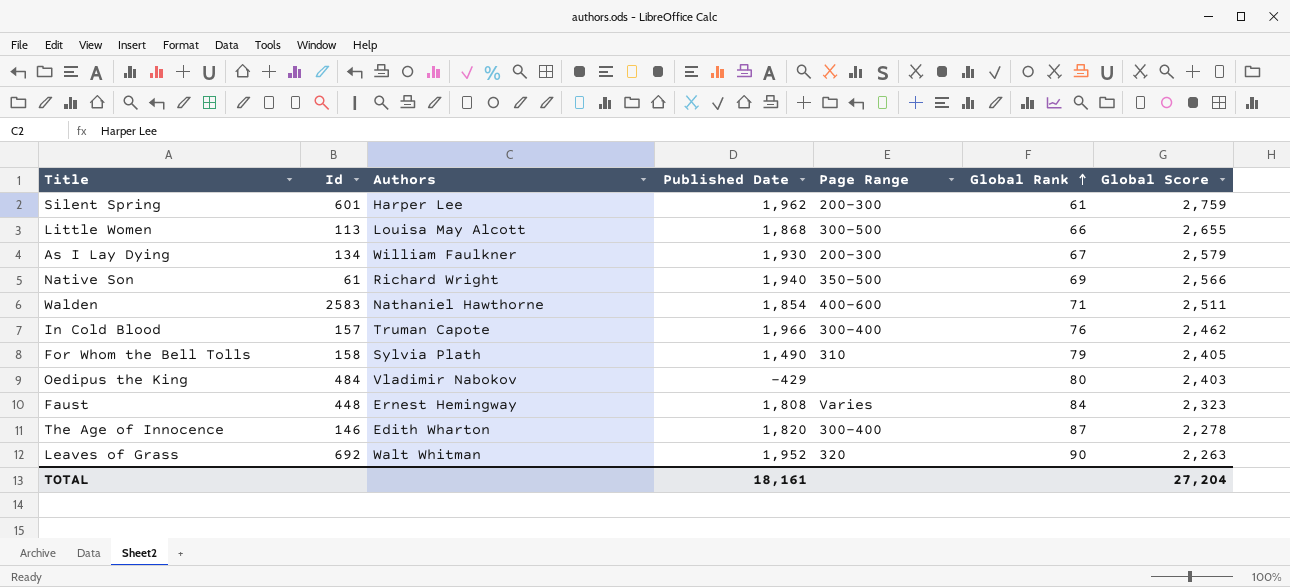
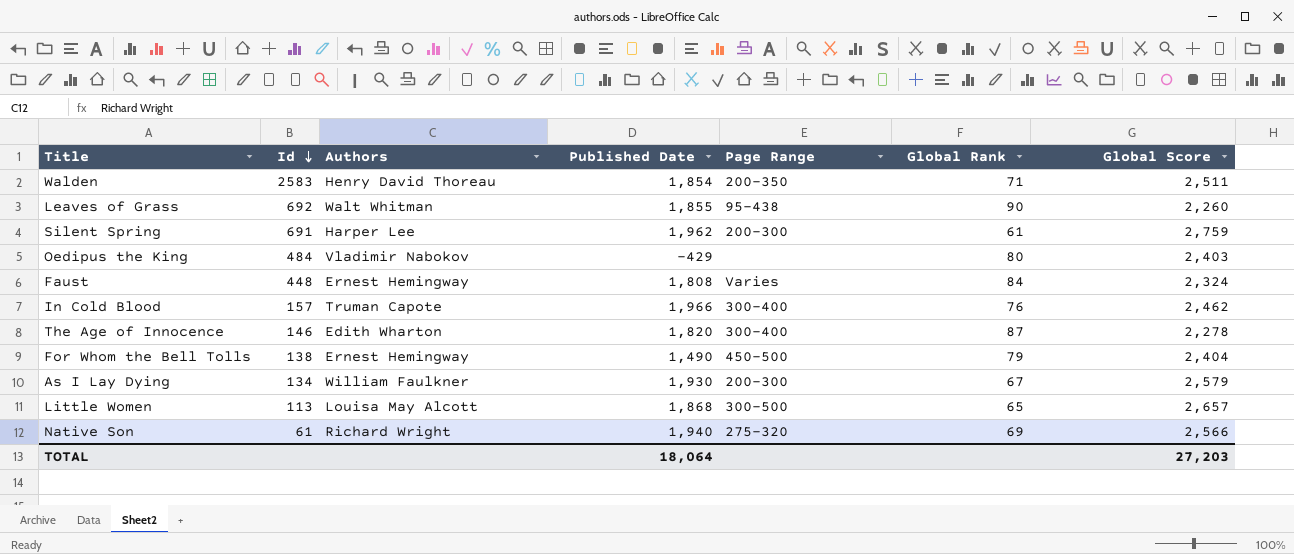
row order: Global Rank ascending -> Id descending
Walden | Authors: Nathaniel Hawthorne -> Henry David Thoreau
Walden | Page Range: 400-600 -> 200-350
Leaves of Grass | Published Date: 1,952 -> 1,855
Leaves of Grass | Page Range: 320 -> 95-438
Leaves of Grass | Global Score: 2,263 -> 2,260
Silent Spring | Id: 601 -> 691
Faust | Global Score: 2,323 -> 2,324
For Whom the Bell Tolls | Id: 158 -> 138
For Whom the Bell Tolls | Authors: Sylvia Plath -> Ernest Hemingway
For Whom the Bell Tolls | Page Range: 310 -> 450-500
For Whom the Bell Tolls | Global Score: 2,405 -> 2,404
Little Women | Global Rank: 66 -> 65
Little Women | Global Score: 2,655 -> 2,657
Native Son | Page Range: 350-500 -> 275-320
TOTAL | Published Date: 18,161 -> 18,064
TOTAL | Global Score: 27,204 -> 27,203

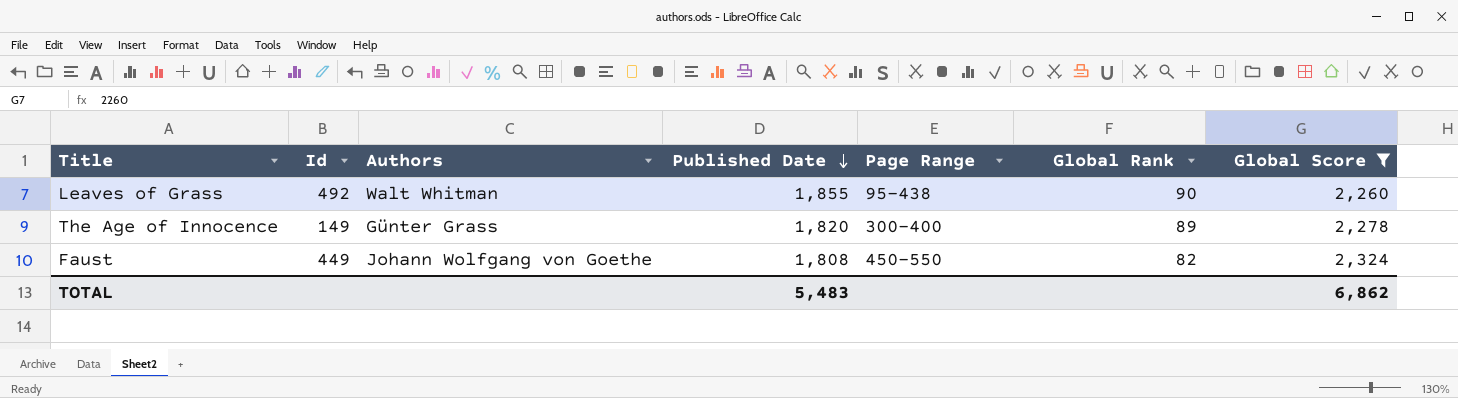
filter: none -> Global Score <= 2,324
row order: Id descending -> Published Date descending
Leaves of Grass | Id: 692 -> 492
The Age of Innocence | Id: 146 -> 149
The Age of Innocence | Authors: Edith Wharton -> Günter Grass
The Age of Innocence | Global Rank: 87 -> 89
Faust | Id: 448 -> 449
Faust | Authors: Ernest Hemingway -> Johann Wolfgang von Goethe
Faust | Page Range: Varies -> 450-550
Faust | Global Rank: 84 -> 82
TOTAL | Published Date: 18,064 -> 5,483
TOTAL | Global Score: 27,203 -> 6,862

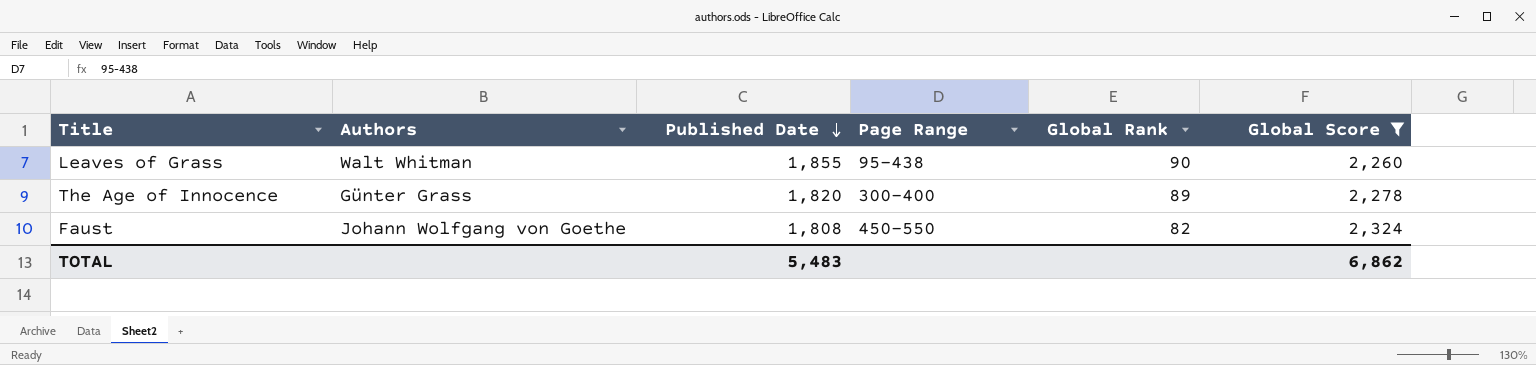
column Id | position: 2 -> none

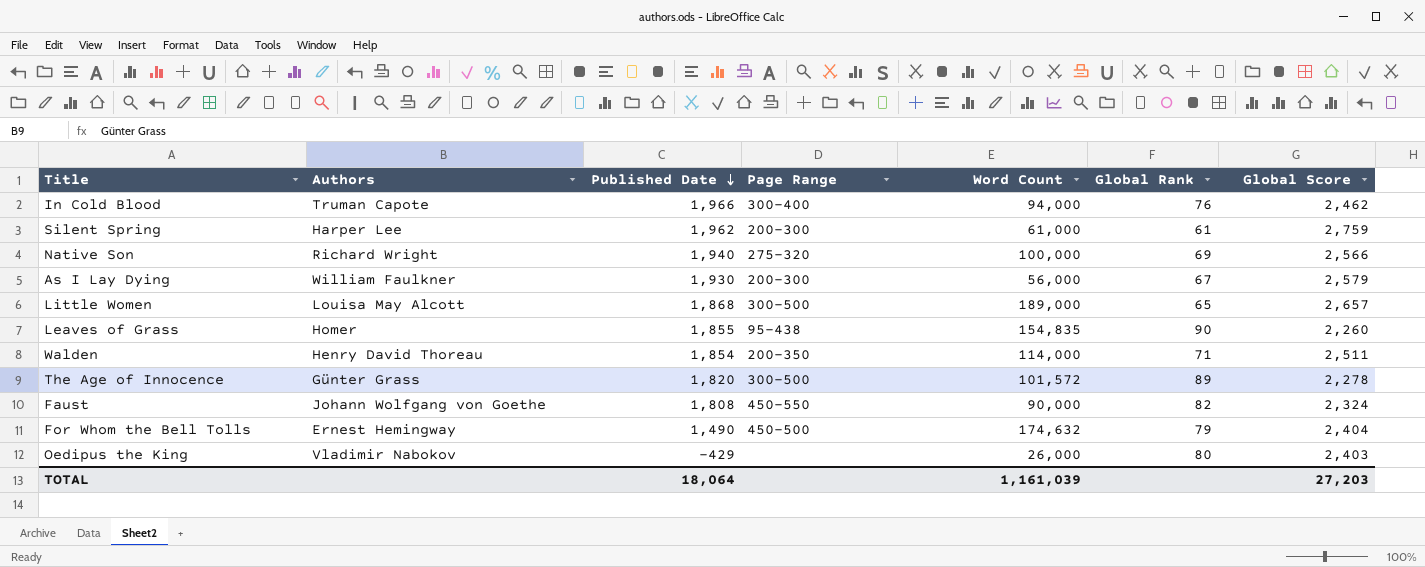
filter: Global Score <= 2,324 -> none
column Word Count | position: none -> 5
Leaves of Grass | Authors: Walt Whitman -> Homer
The Age of Innocence | Page Range: 300-400 -> 300-500
TOTAL | Published Date: 5,483 -> 18,064
TOTAL | Global Score: 6,862 -> 27,203

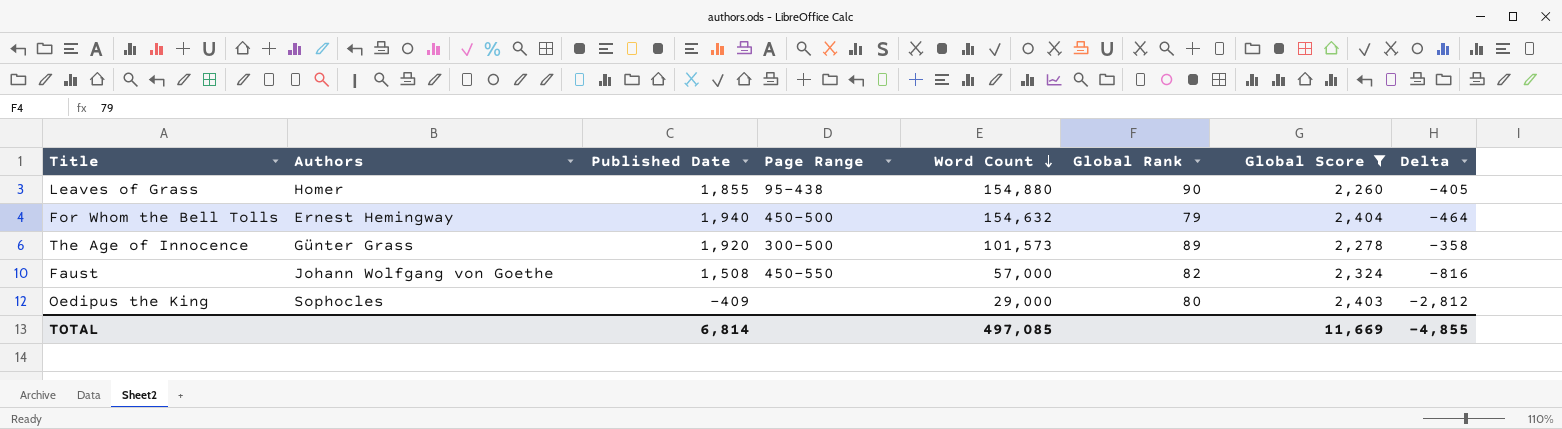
filter: none -> Global Score <= 2,404
row order: Published Date descending -> Word Count descending
column Delta | formula: none -> [Published Date] - [Global Score]
Leaves of Grass | Word Count: 154,835 -> 154,880
For Whom the Bell Tolls | Published Date: 1,490 -> 1,940
For Whom the Bell Tolls | Word Count: 174,632 -> 154,632
The Age of Innocence | Published Date: 1,820 -> 1,920
The Age of Innocence | Word Count: 101,572 -> 101,573
Faust | Published Date: 1,808 -> 1,508
Faust | Word Count: 90,000 -> 57,000
Oedipus the King | Authors: Vladimir Nabokov -> Sophocles
Oedipus the King | Published Date: -429 -> -409
Oedipus the King | Word Count: 26,000 -> 29,000
TOTAL | Published Date: 18,064 -> 6,814
TOTAL | Word Count: 1,161,039 -> 497,085
TOTAL | Global Score: 27,203 -> 11,669

